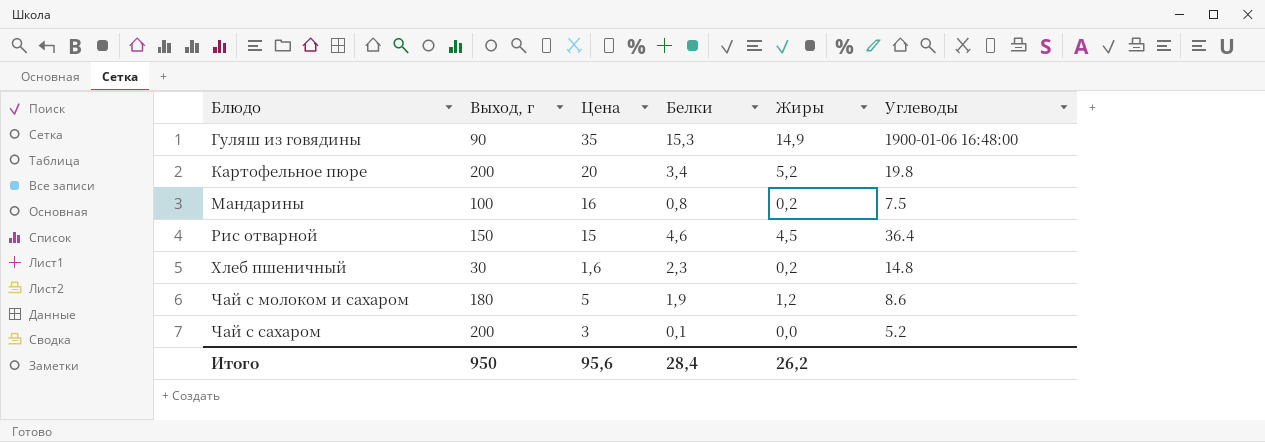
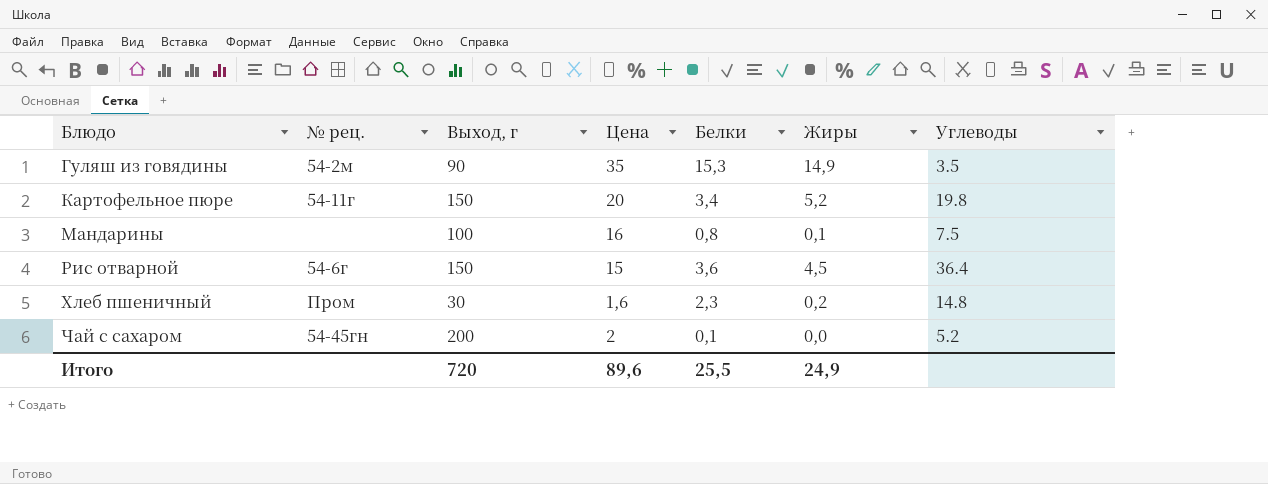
column № рец. | position: none -> 2
row Чай с молоком и сахаром: 180 | 5 | 1,9 | 1,2 | 8.6 -> none
Гуляш из говядины | Углеводы: 1900-01-06 16:48:00 -> 3.5
Картофельное пюре | Выход, г: 200 -> 150
Мандарины | Жиры: 0,2 -> 0,1
Рис отварной | Белки: 4,6 -> 3,6
Чай с сахаром | Цена: 3 -> 2
Итого | Выход, г: 950 -> 720
Итого | Цена: 95,6 -> 89,6
Итого | Белки: 28,4 -> 25,5
Итого | Жиры: 26,2 -> 24,9

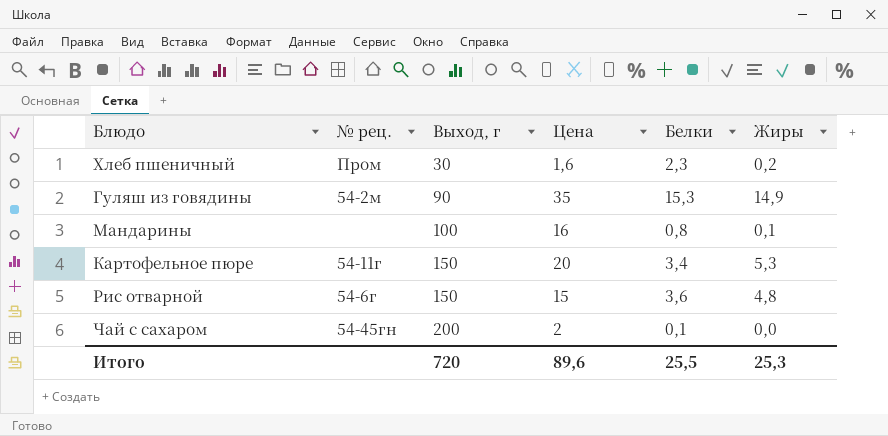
row order: Блюдо ascending -> Выход, г ascending
column Углеводы | position: 7 -> none
Картофельное пюре | Жиры: 5,2 -> 5,3
Рис отварной | Жиры: 4,5 -> 4,8
Итого | Жиры: 24,9 -> 25,3

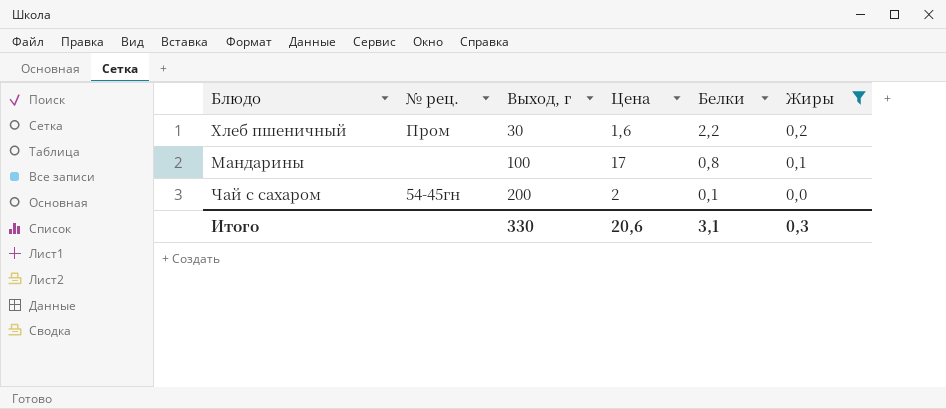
filter: none -> Жиры <= 0,2
Хлеб пшеничный | Белки: 2,3 -> 2,2
Мандарины | Цена: 16 -> 17
Итого | Выход, г: 720 -> 330
Итого | Цена: 89,6 -> 20,6
Итого | Белки: 25,5 -> 3,1
Итого | Жиры: 25,3 -> 0,3

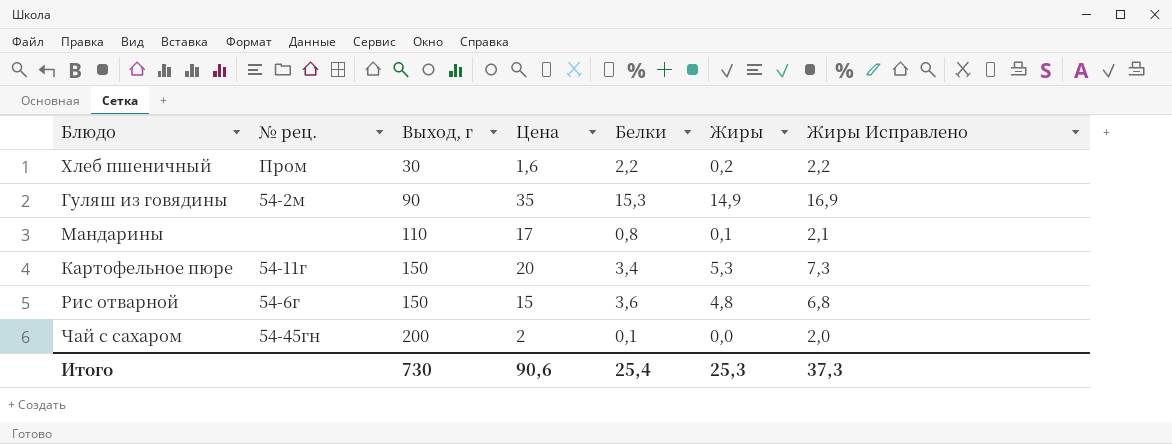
filter: Жиры <= 0,2 -> none
column Жиры Исправлено | formula: none -> [Жиры] + 2
Мандарины | Выход, г: 100 -> 110
Итого | Выход, г: 330 -> 730
Итого | Цена: 20,6 -> 90,6
Итого | Белки: 3,1 -> 25,4
Итого | Жиры: 0,3 -> 25,3

